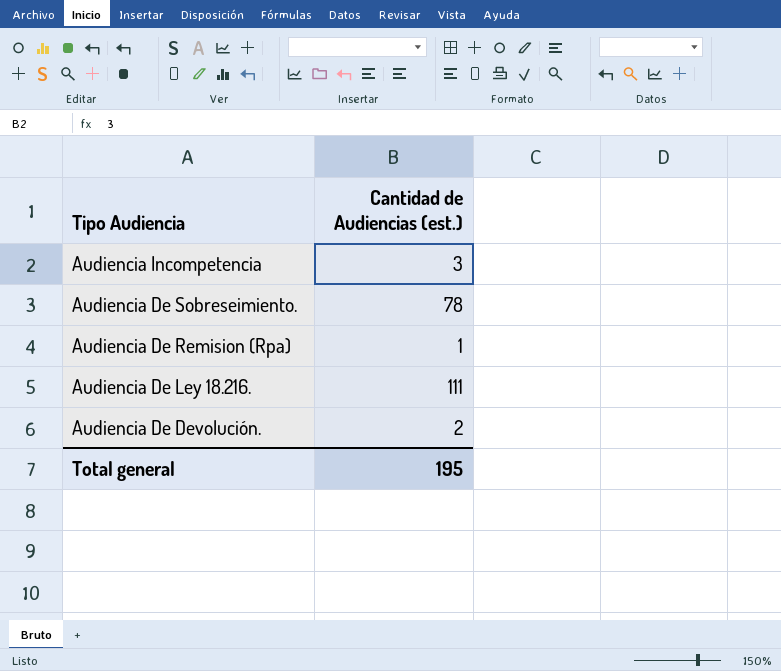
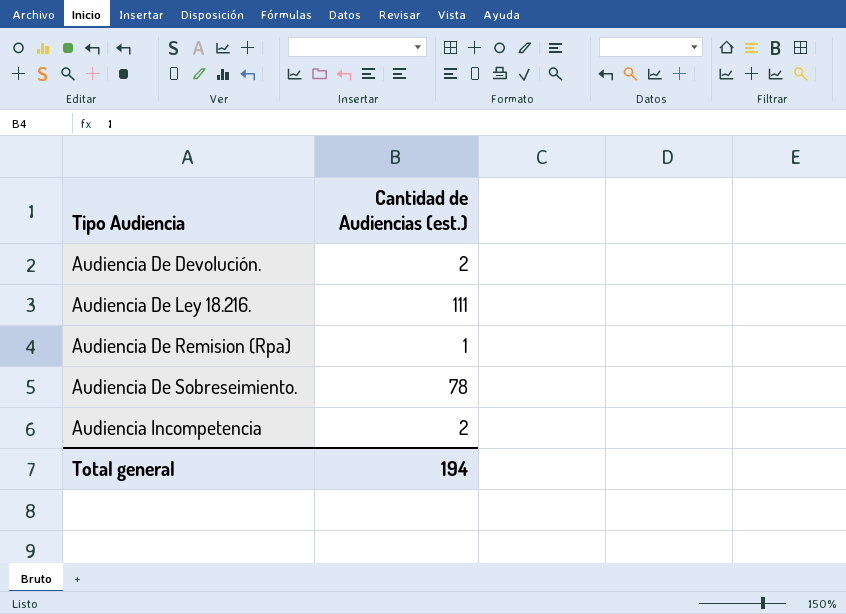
row order: Tipo Audiencia descending -> Tipo Audiencia ascending
Audiencia Incompetencia | Cantidad de Audiencias (est.): 3 -> 2
Total general | Cantidad de Audiencias (est.): 195 -> 194

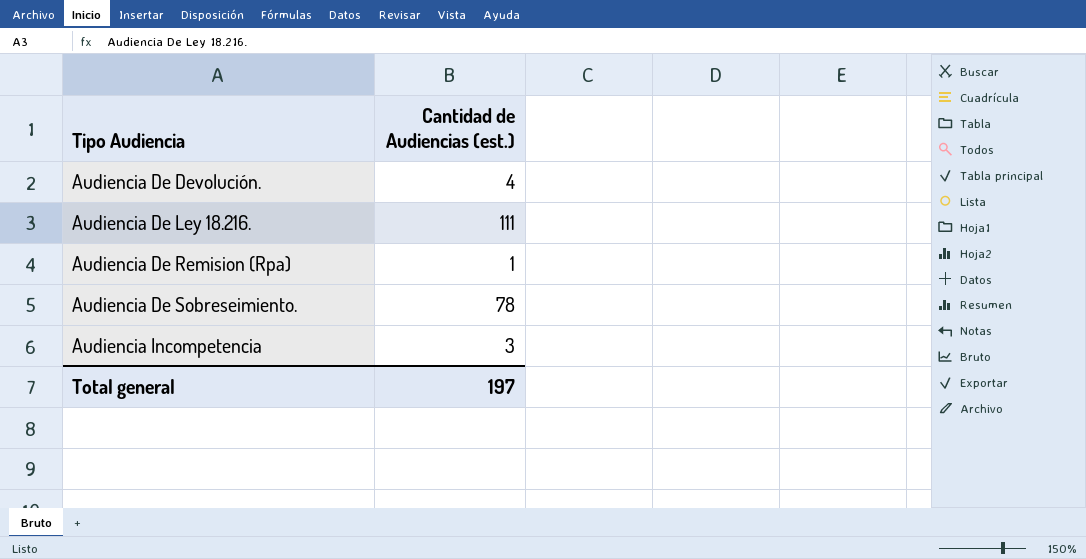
Audiencia De Devolución. | Cantidad de Audiencias (est.): 2 -> 4
Audiencia Incompetencia | Cantidad de Audiencias (est.): 2 -> 3
Total general | Cantidad de Audiencias (est.): 194 -> 197

